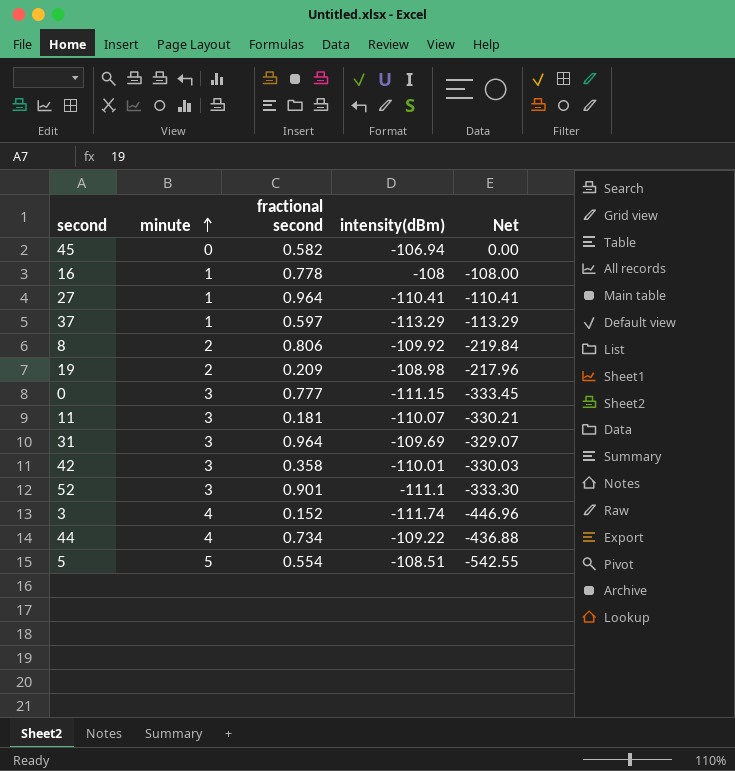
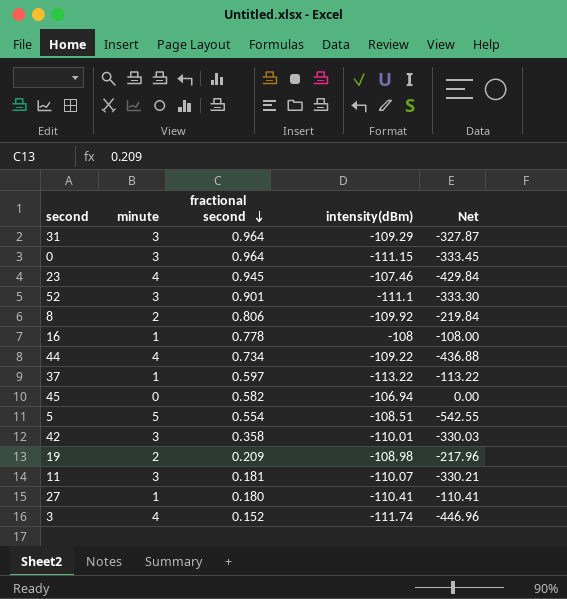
row order: minute ascending -> fractional second descending
31 | intensity(dBm): -109.69 -> -109.29
31 | Net: -329.07 -> -327.87
0 | fractional second: 0.777 -> 0.964
row 23: none -> 4 | 0.945 | -107.46 | -429.84
37 | intensity(dBm): -113.29 -> -113.22
37 | Net: -113.29 -> -113.22
27 | fractional second: 0.964 -> 0.180

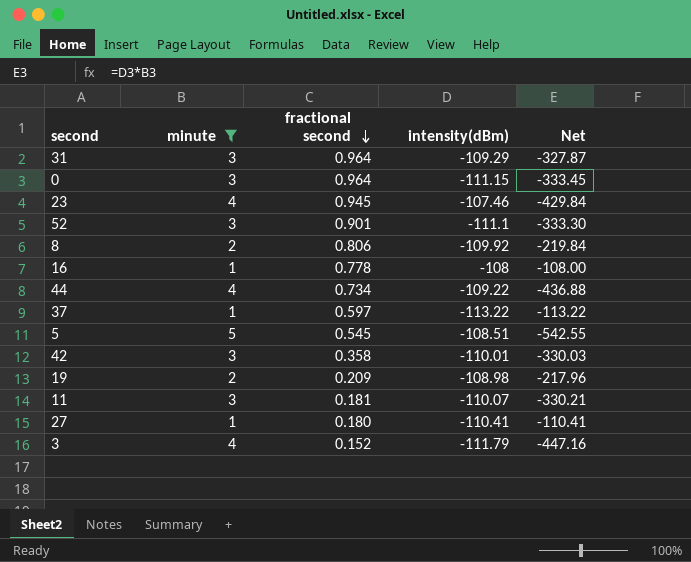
filter: none -> minute != 0
5 | fractional second: 0.554 -> 0.545
3 | intensity(dBm): -111.74 -> -111.79
3 | Net: -446.96 -> -447.16

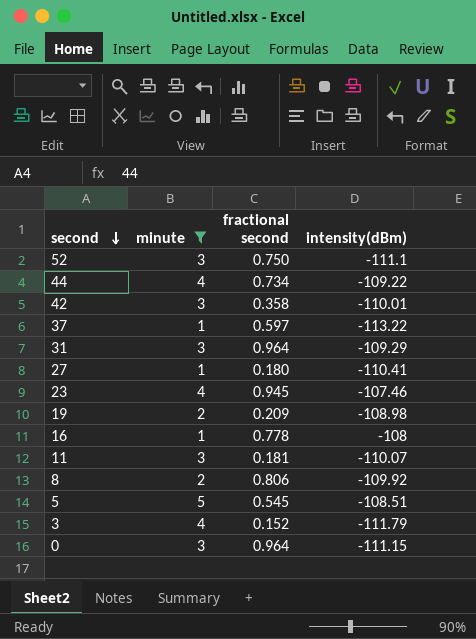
row order: fractional second descending -> second descending
column Net | formula: [minute] * [intensity(dBm)] -> none
52 | fractional second: 0.901 -> 0.750

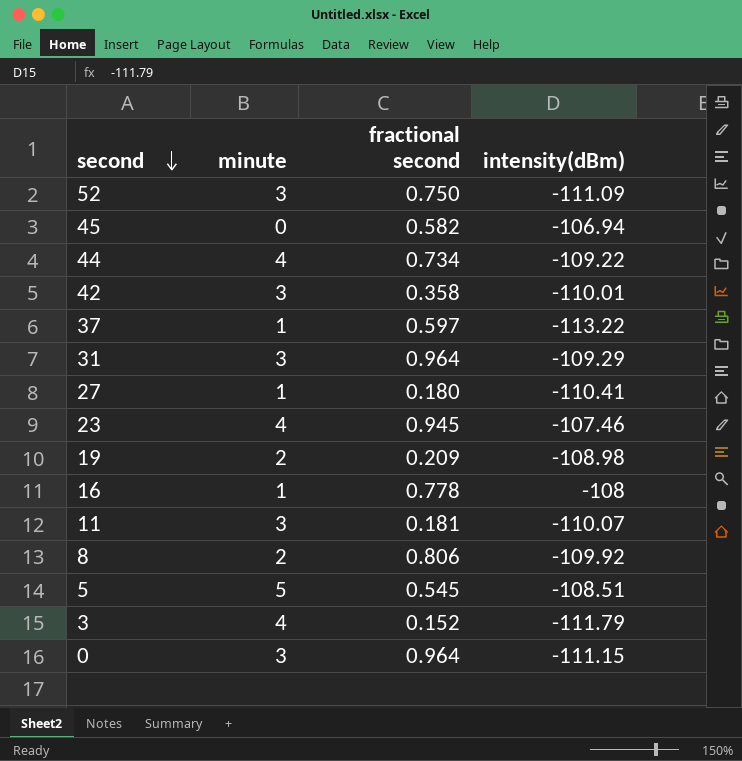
filter: minute != 0 -> none
52 | intensity(dBm): -111.1 -> -111.09

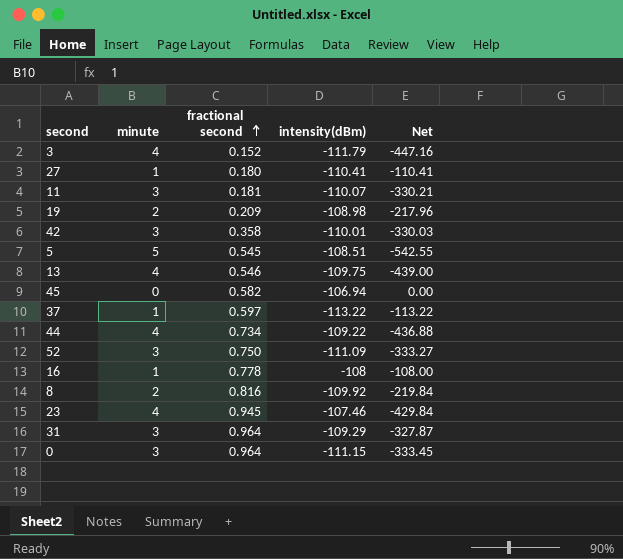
row order: second descending -> fractional second ascending
column Net | formula: none -> [minute] * [intensity(dBm)]
row 13: none -> 4 | 0.546 | -109.75 | -439.00
8 | fractional second: 0.806 -> 0.816

